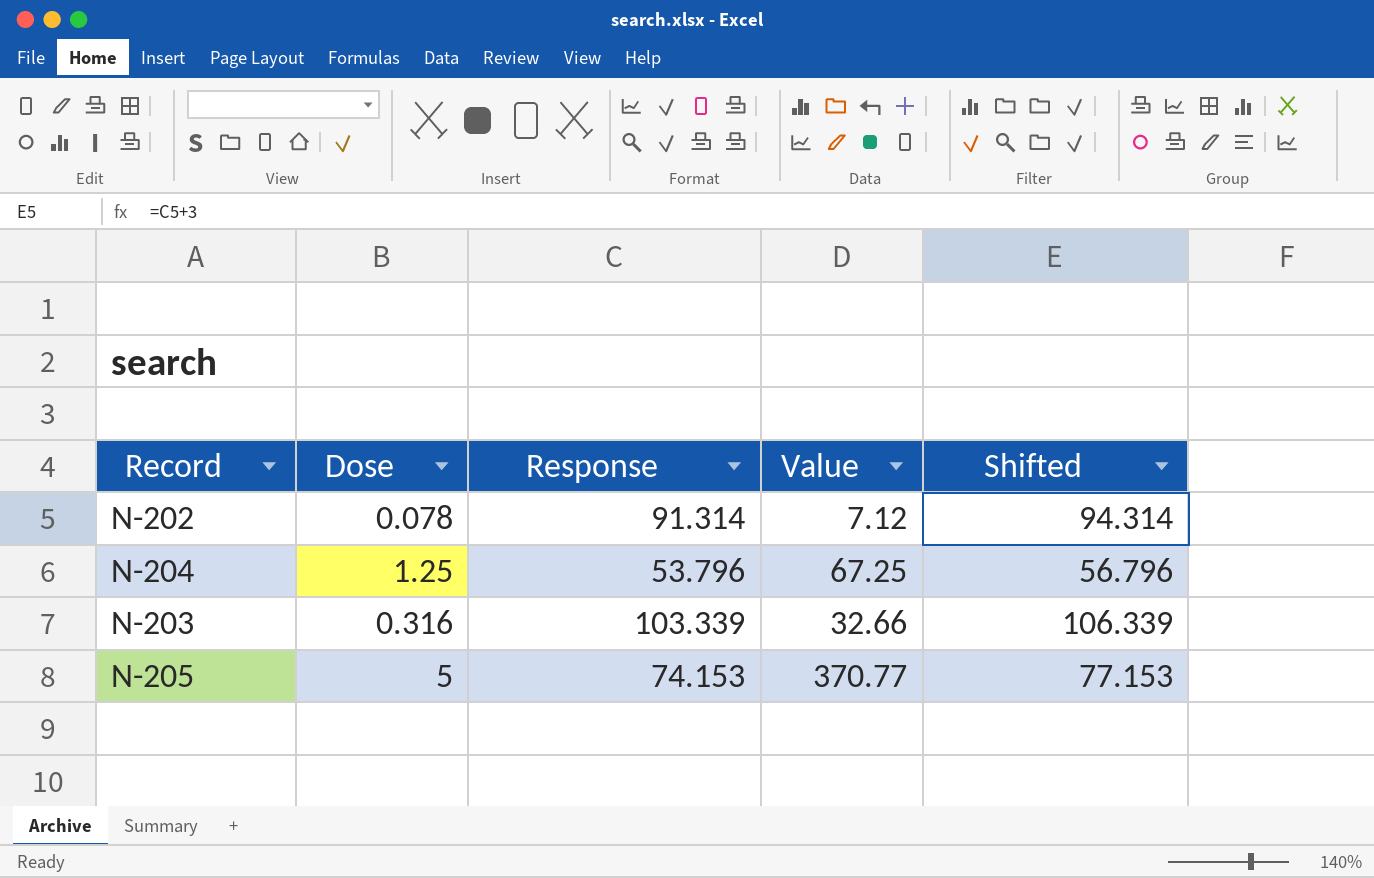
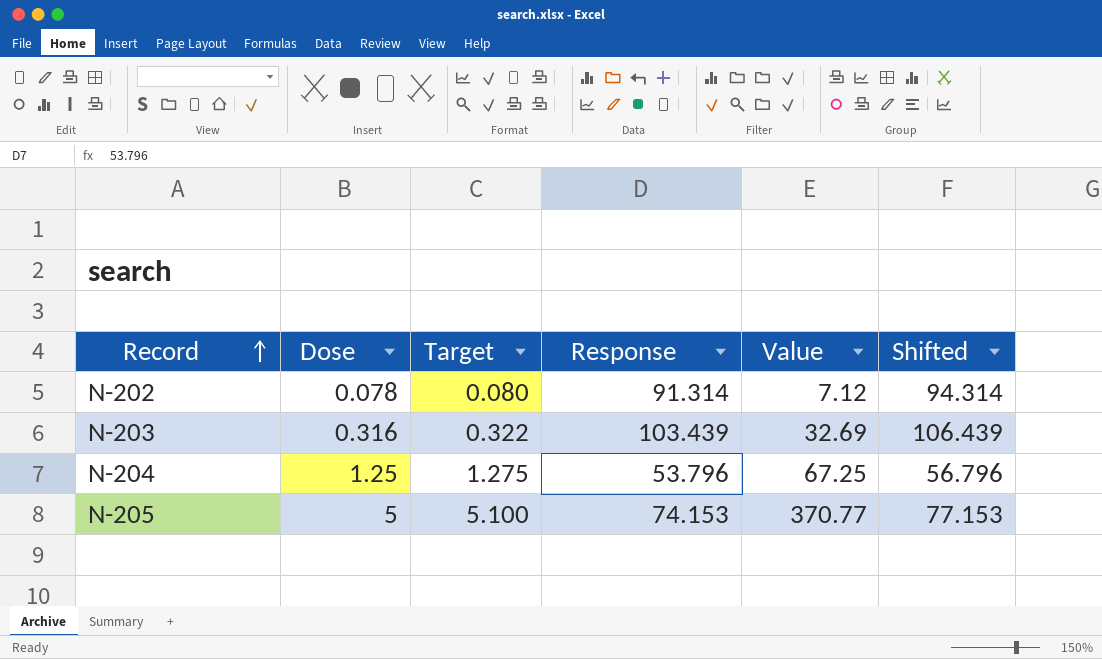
row order: none -> Record ascending
column Target | formula: none -> [Dose] * 1.02
N-203 | Response: 103.339 -> 103.439
N-203 | Value: 32.66 -> 32.69
N-203 | Shifted: 106.339 -> 106.439

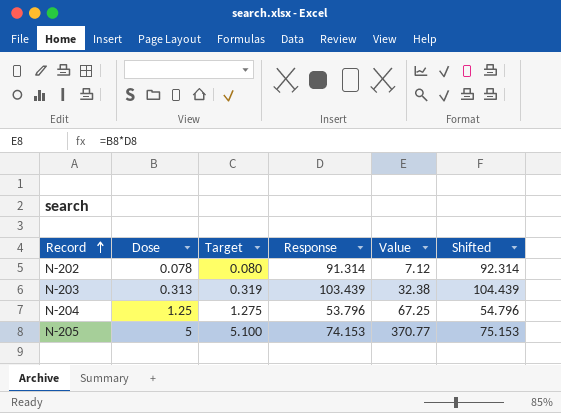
column Shifted | formula: [Response] + 3 -> [Response] + 1
N-203 | Dose: 0.316 -> 0.313
N-203 | Target: 0.322 -> 0.319
N-203 | Value: 32.69 -> 32.38

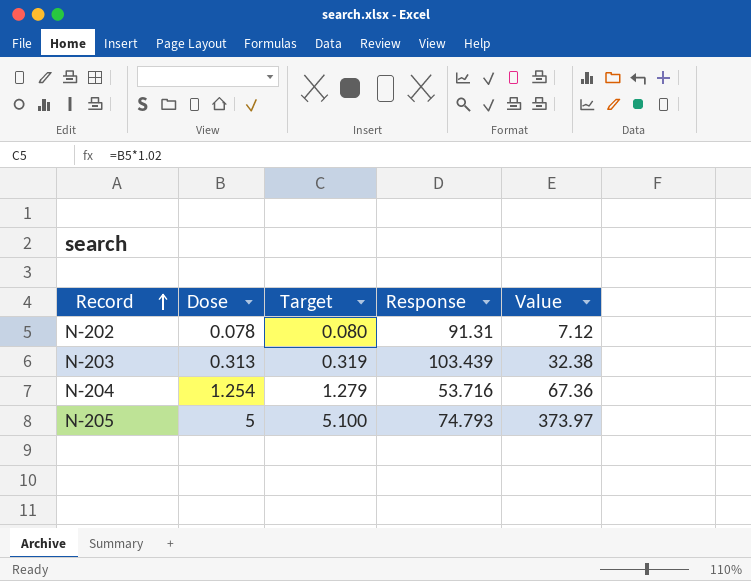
column Shifted | formula: [Response] + 1 -> none
N-202 | Response: 91.314 -> 91.31
N-204 | Dose: 1.25 -> 1.254
N-204 | Target: 1.275 -> 1.279
N-204 | Response: 53.796 -> 53.716
N-204 | Value: 67.25 -> 67.36
N-205 | Response: 74.153 -> 74.793
N-205 | Value: 370.77 -> 373.97

